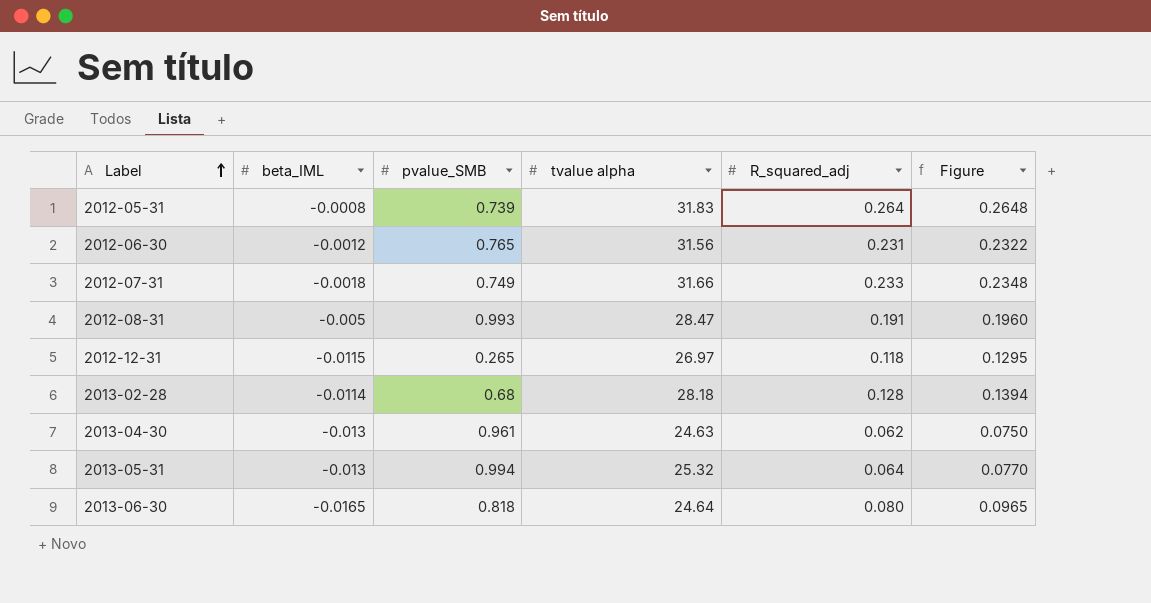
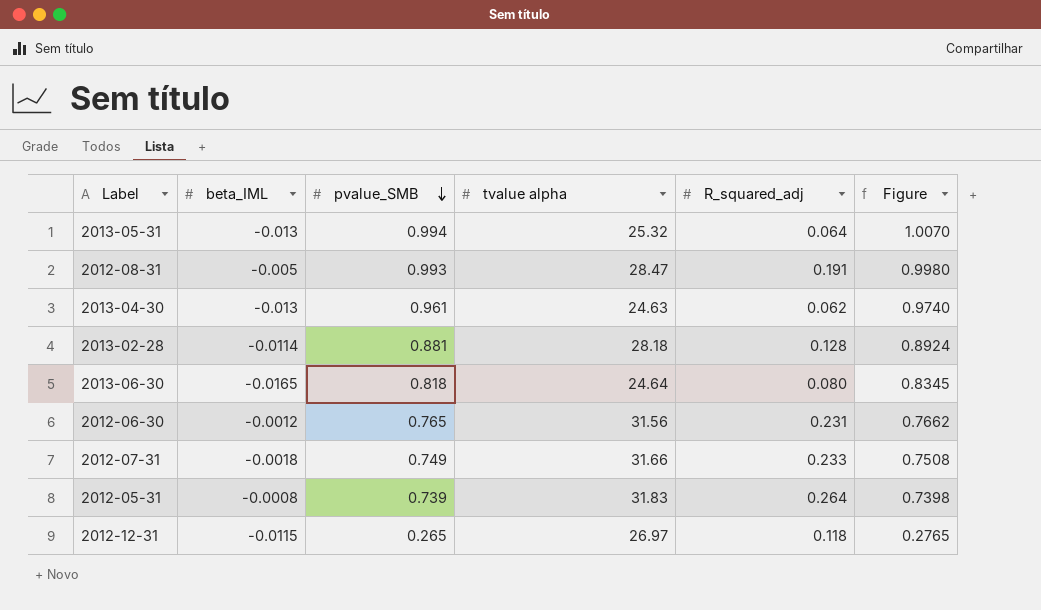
row order: Label ascending -> pvalue_SMB descending
column Figure | formula: [R_squared_adj] - [beta_IML] -> [pvalue_SMB] - [beta_IML]
2013-02-28 | pvalue_SMB: 0.68 -> 0.881

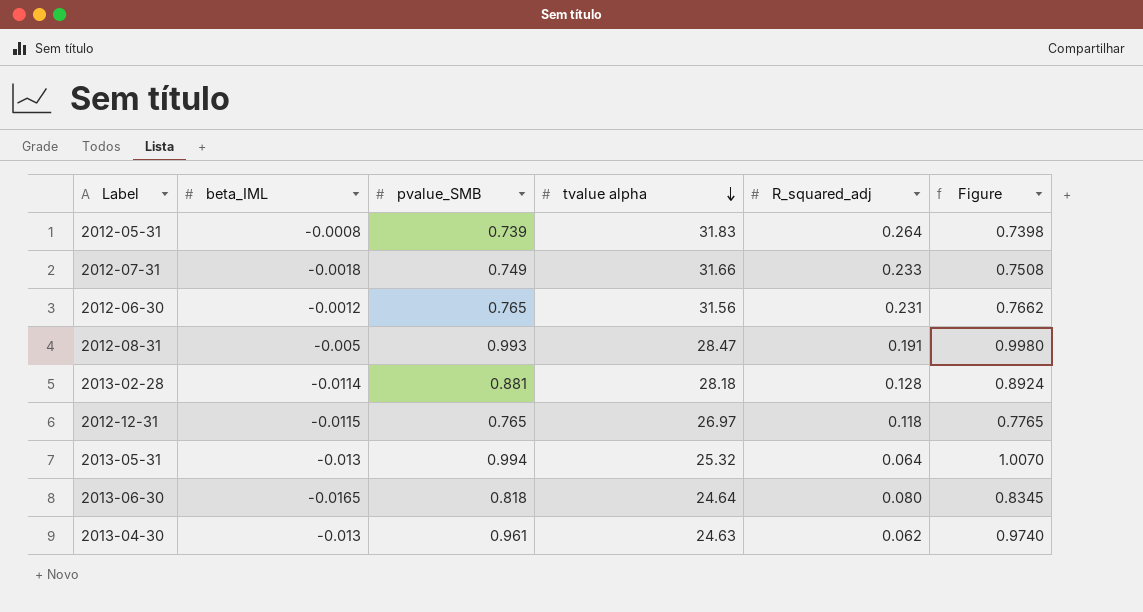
row order: pvalue_SMB descending -> tvalue alpha descending
2012-12-31 | pvalue_SMB: 0.265 -> 0.765
2012-12-31 | Figure: 0.2765 -> 0.7765

